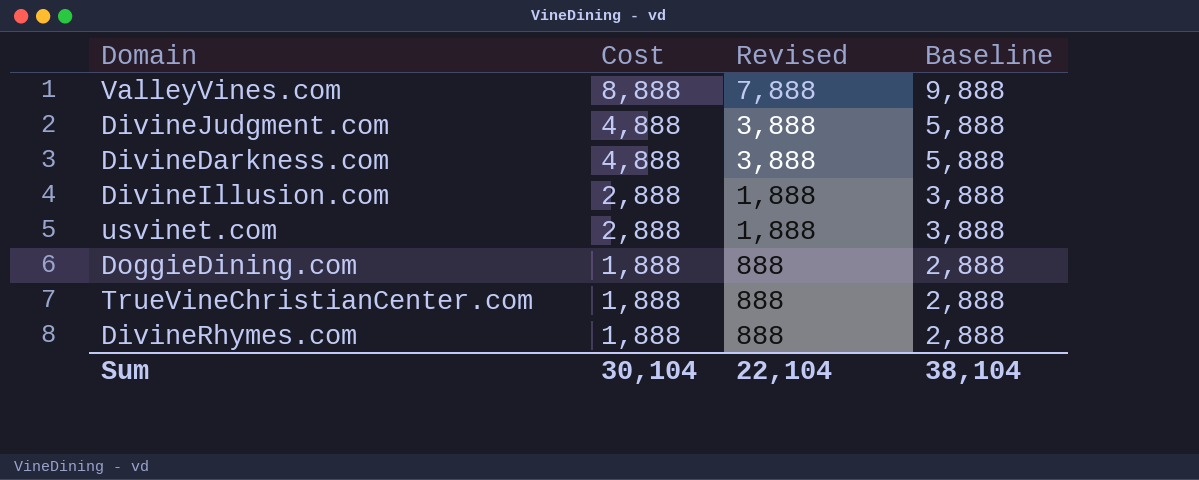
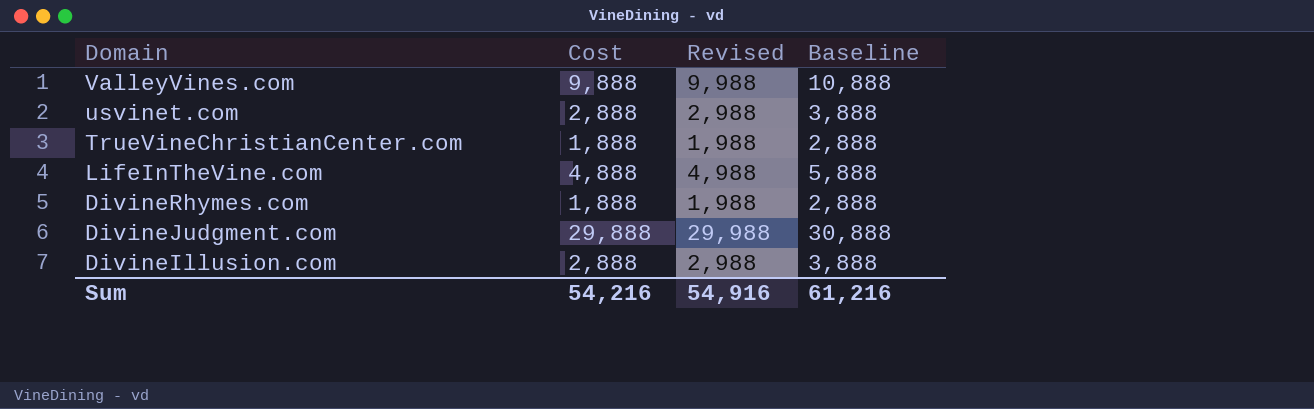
row order: Cost descending -> Domain descending
column Revised | formula: [Cost] - 1000 -> [Cost] + 100
row DivineDarkness.com: 4,888 | 3,888 | 5,888 -> none
row DoggieDining.com: 1,888 | 888 | 2,888 -> none
ValleyVines.com | Cost: 8,888 -> 9,888
ValleyVines.com | Baseline: 9,888 -> 10,888
row LifeInTheVine.com: none -> 4,888 | 4,988 | 5,888
DivineJudgment.com | Cost: 4,888 -> 29,888
DivineJudgment.com | Baseline: 5,888 -> 30,888
Sum | Cost: 30,104 -> 54,216
Sum | Revised: 22,104 -> 54,916
Sum | Baseline: 38,104 -> 61,216

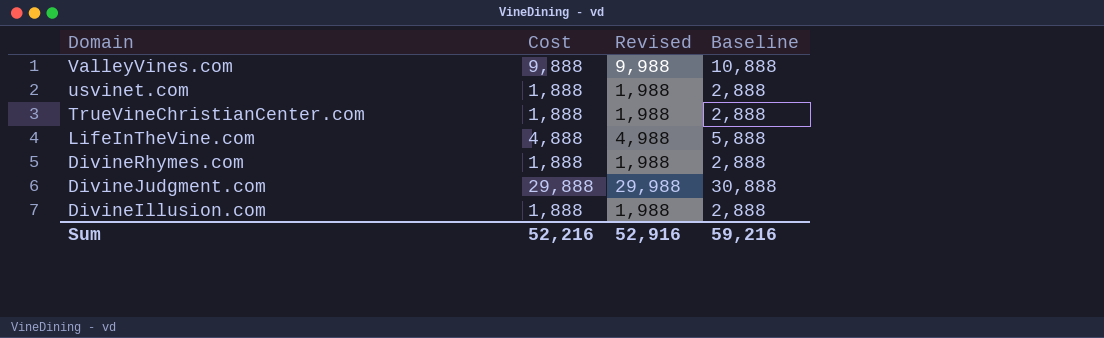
usvinet.com | Cost: 2,888 -> 1,888
usvinet.com | Revised: 2,988 -> 1,988
usvinet.com | Baseline: 3,888 -> 2,888
DivineIllusion.com | Cost: 2,888 -> 1,888
DivineIllusion.com | Revised: 2,988 -> 1,988
DivineIllusion.com | Baseline: 3,888 -> 2,888
Sum | Cost: 54,216 -> 52,216
Sum | Revised: 54,916 -> 52,916
Sum | Baseline: 61,216 -> 59,216

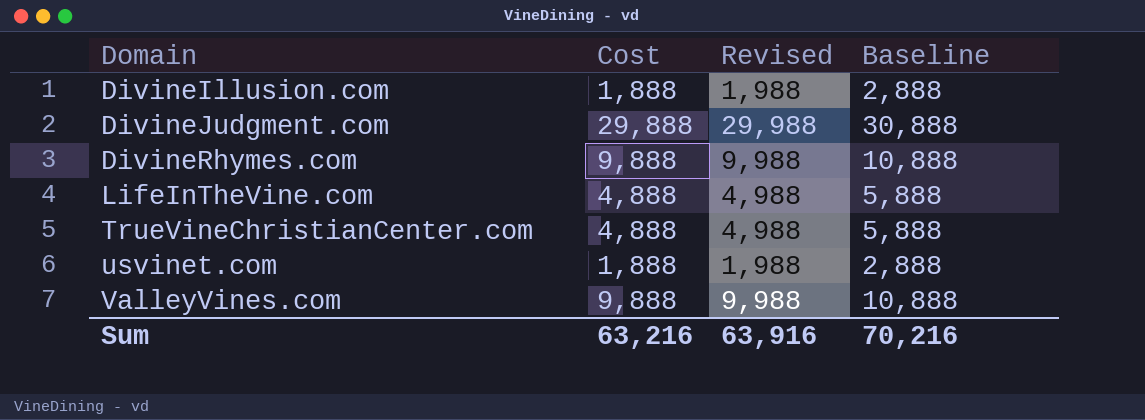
row order: Domain descending -> Domain ascending
DivineRhymes.com | Cost: 1,888 -> 9,888
DivineRhymes.com | Revised: 1,988 -> 9,988
DivineRhymes.com | Baseline: 2,888 -> 10,888
TrueVineChristianCenter.com | Cost: 1,888 -> 4,888
TrueVineChristianCenter.com | Revised: 1,988 -> 4,988
TrueVineChristianCenter.com | Baseline: 2,888 -> 5,888
Sum | Cost: 52,216 -> 63,216
Sum | Revised: 52,916 -> 63,916
Sum | Baseline: 59,216 -> 70,216

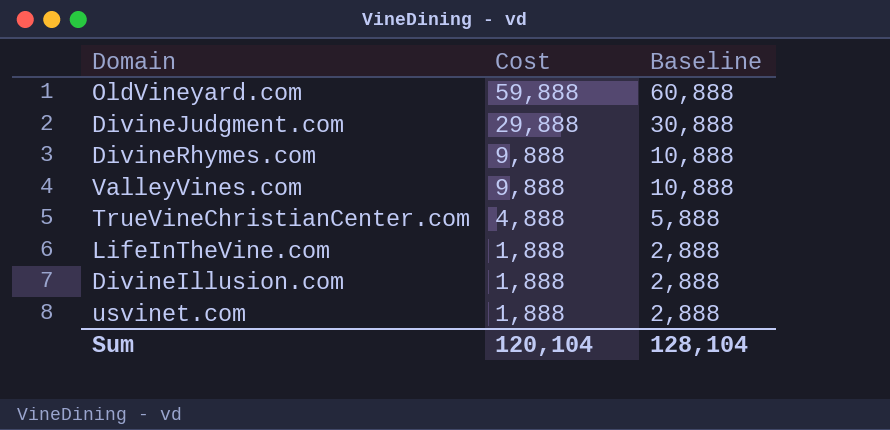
row order: Domain ascending -> Cost descending
column Revised | formula: [Cost] + 100 -> none
row OldVineyard.com: none -> 59,888 | 60,888
LifeInTheVine.com | Cost: 4,888 -> 1,888
LifeInTheVine.com | Baseline: 5,888 -> 2,888
Sum | Cost: 63,216 -> 120,104
Sum | Baseline: 70,216 -> 128,104

